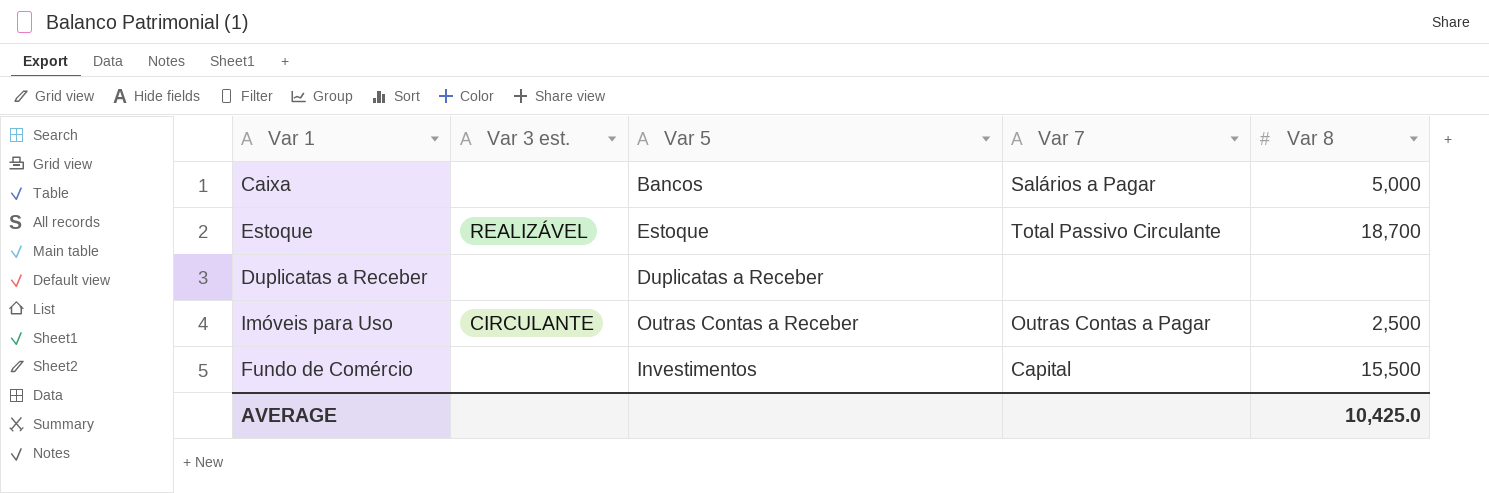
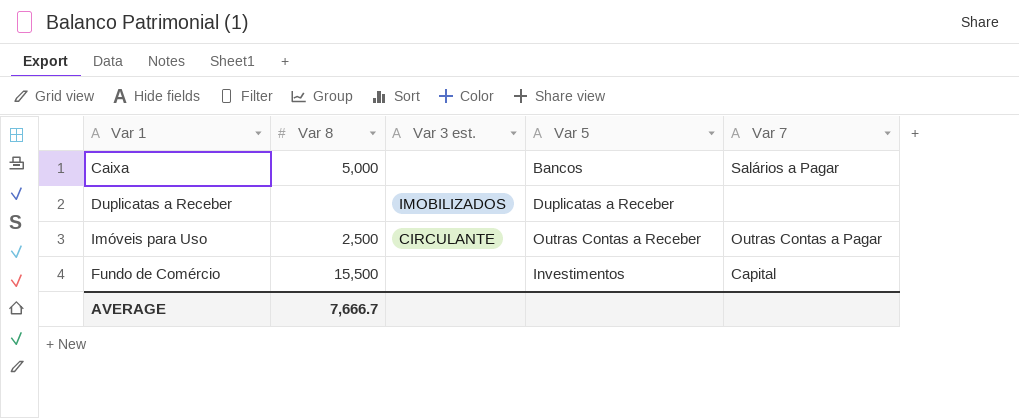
column Var 8 | position: 5 -> 2
row Estoque: REALIZÁVEL | Estoque | Total Passivo Circulante | 18,700 -> none
Duplicatas a Receber | Var 3 est.: none -> IMOBILIZADOS
AVERAGE | Var 8: 10,425.0 -> 7,666.7

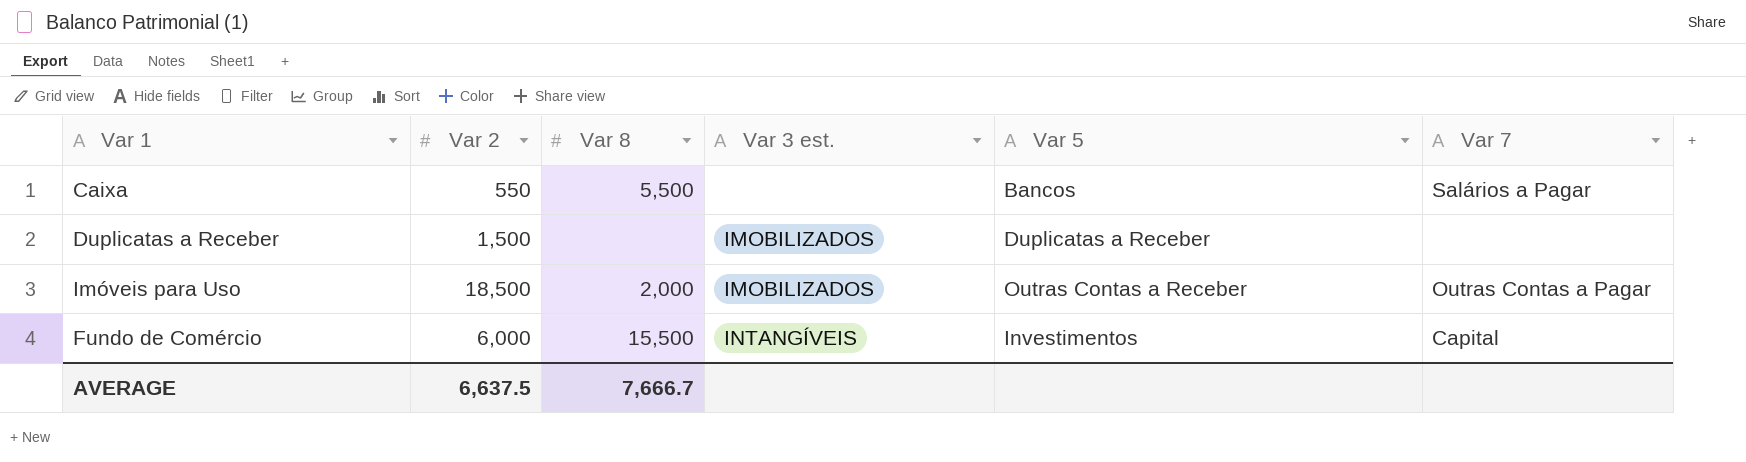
column Var 2 | position: none -> 2
Caixa | Var 8: 5,000 -> 5,500
Imóveis para Uso | Var 8: 2,500 -> 2,000
Imóveis para Uso | Var 3 est.: CIRCULANTE -> IMOBILIZADOS
Fundo de Comércio | Var 3 est.: none -> INTANGÍVEIS

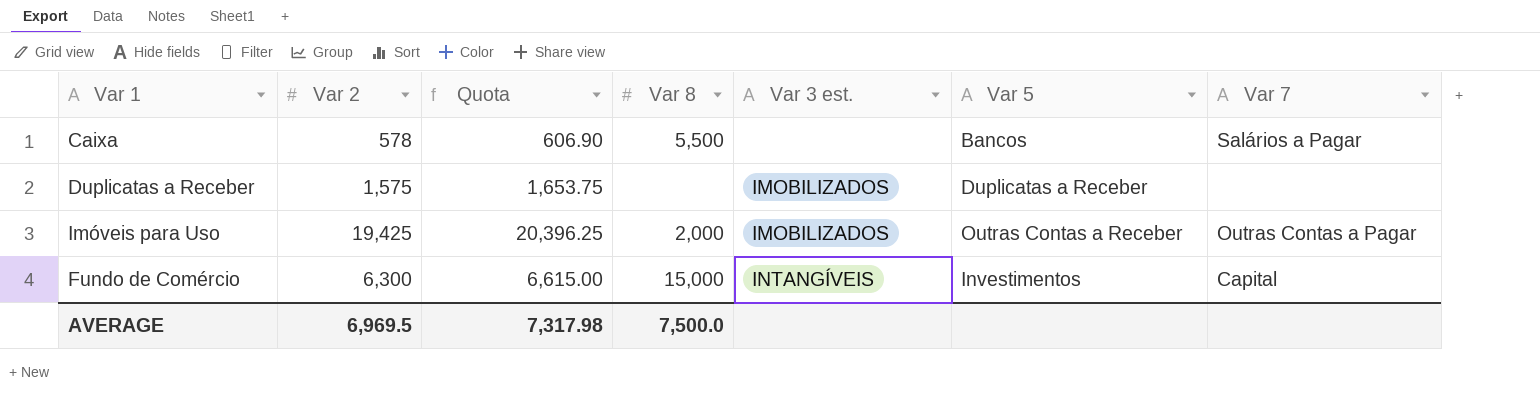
column Quota | formula: none -> [Var 2] * 1.05
Caixa | Var 2: 550 -> 578
Duplicatas a Receber | Var 2: 1,500 -> 1,575
Imóveis para Uso | Var 2: 18,500 -> 19,425
Fundo de Comércio | Var 2: 6,000 -> 6,300
Fundo de Comércio | Var 8: 15,500 -> 15,000
AVERAGE | Var 2: 6,637.5 -> 6,969.5
AVERAGE | Var 8: 7,666.7 -> 7,500.0

